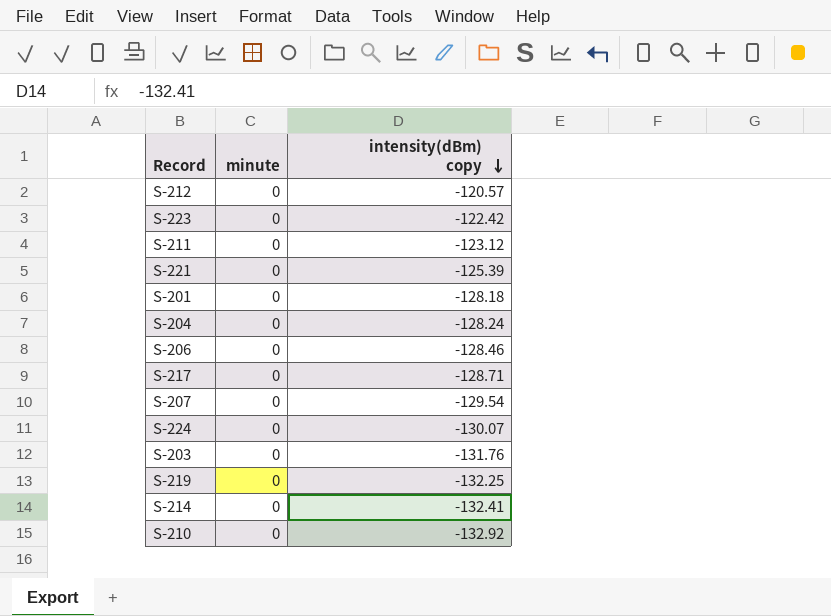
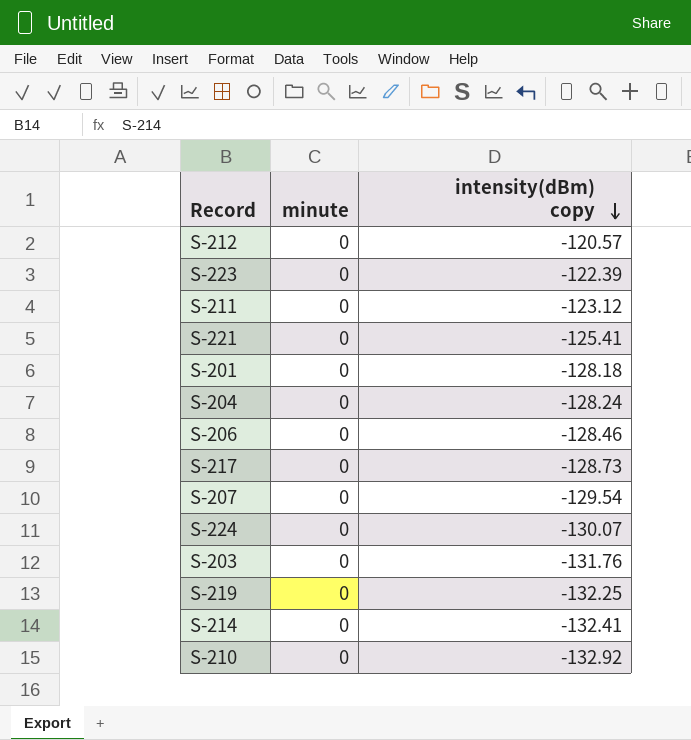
S-223 | intensity(dBm) copy: -122.42 -> -122.39
S-221 | intensity(dBm) copy: -125.39 -> -125.41
S-217 | intensity(dBm) copy: -128.71 -> -128.73

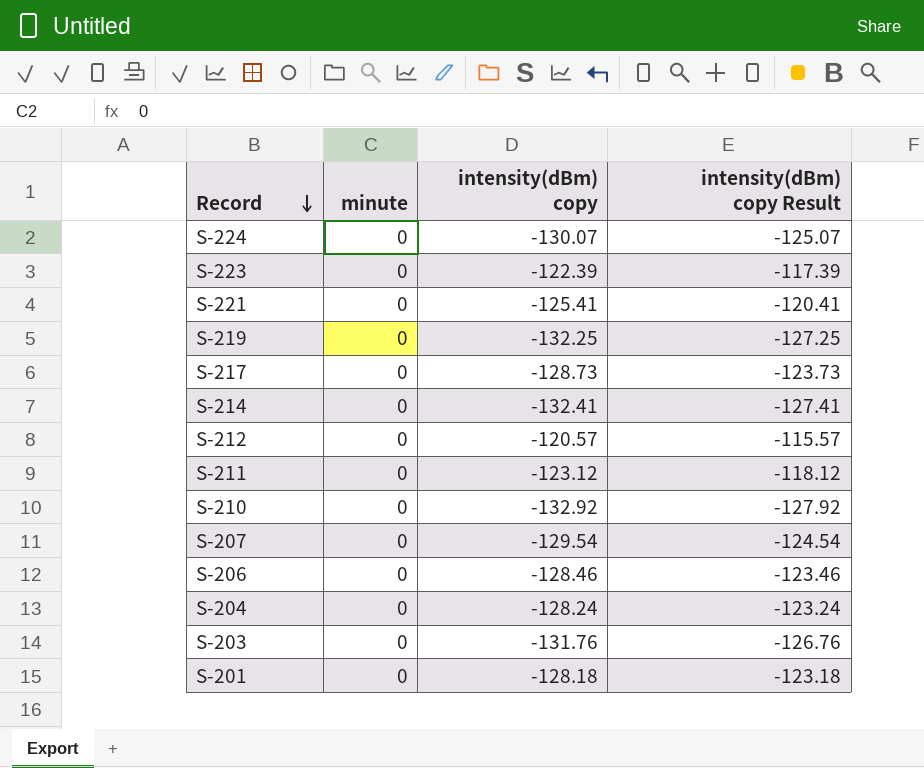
row order: intensity(dBm) copy descending -> Record descending
column intensity(dBm) copy Result | formula: none -> [intensity(dBm) copy] + 5

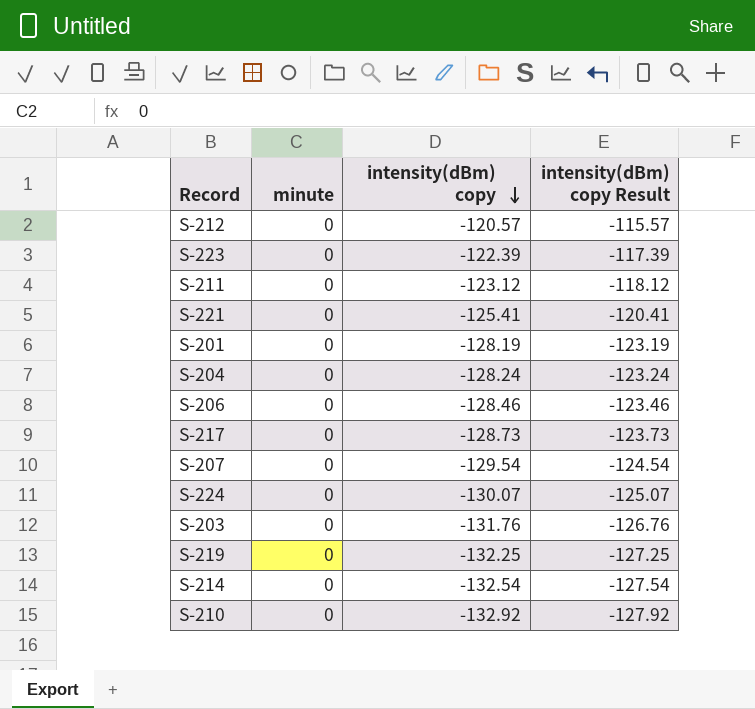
row order: Record descending -> intensity(dBm) copy descending
S-201 | intensity(dBm) copy: -128.18 -> -128.19
S-201 | intensity(dBm) copy Result: -123.18 -> -123.19
S-214 | intensity(dBm) copy: -132.41 -> -132.54
S-214 | intensity(dBm) copy Result: -127.41 -> -127.54

